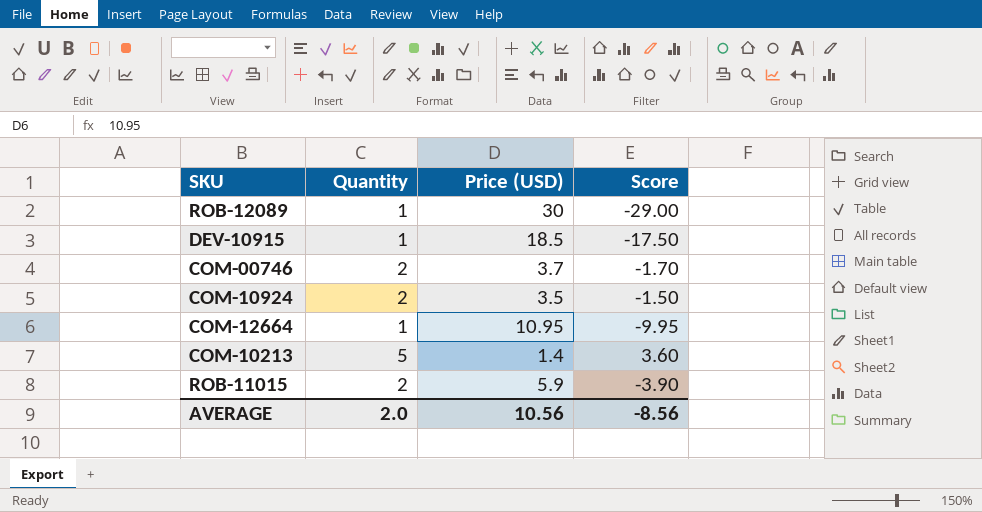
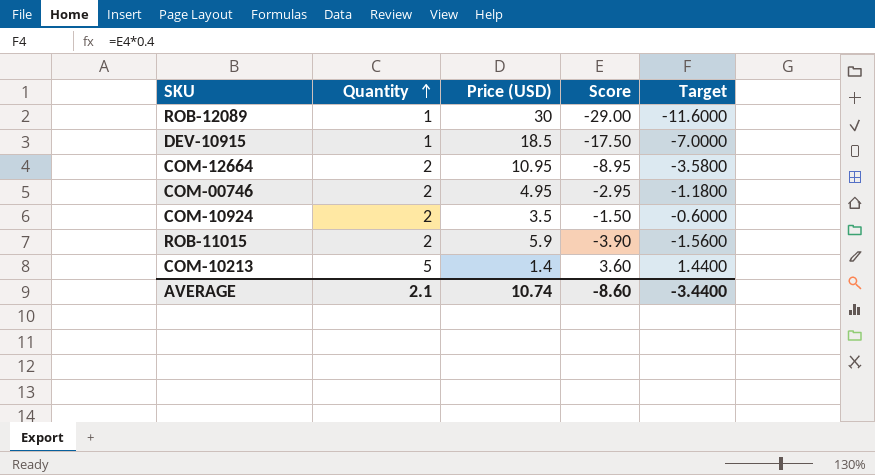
row order: none -> Quantity ascending
column Target | formula: none -> [Score] * 0.4
COM-12664 | Quantity: 1 -> 2
COM-12664 | Score: -9.95 -> -8.95
COM-00746 | Price (USD): 3.7 -> 4.95
COM-00746 | Score: -1.70 -> -2.95
AVERAGE | Quantity: 2.0 -> 2.1
AVERAGE | Price (USD): 10.56 -> 10.74
AVERAGE | Score: -8.56 -> -8.60

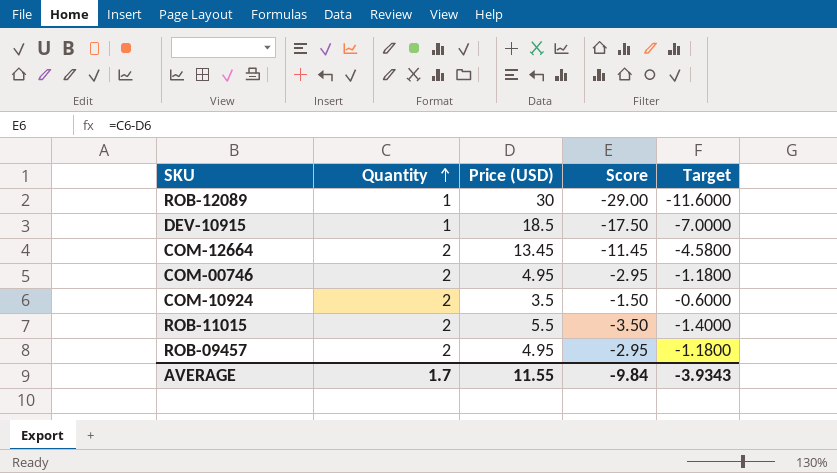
row COM-10213: 5 | 1.4 | 3.60 | 1.4400 -> none
COM-12664 | Price (USD): 10.95 -> 13.45
COM-12664 | Score: -8.95 -> -11.45
COM-12664 | Target: -3.5800 -> -4.5800
ROB-11015 | Price (USD): 5.9 -> 5.5
ROB-11015 | Score: -3.90 -> -3.50
ROB-11015 | Target: -1.5600 -> -1.4000
row ROB-09457: none -> 2 | 4.95 | -2.95 | -1.1800
AVERAGE | Quantity: 2.1 -> 1.7
AVERAGE | Price (USD): 10.74 -> 11.55
AVERAGE | Score: -8.60 -> -9.84
AVERAGE | Target: -3.4400 -> -3.9343

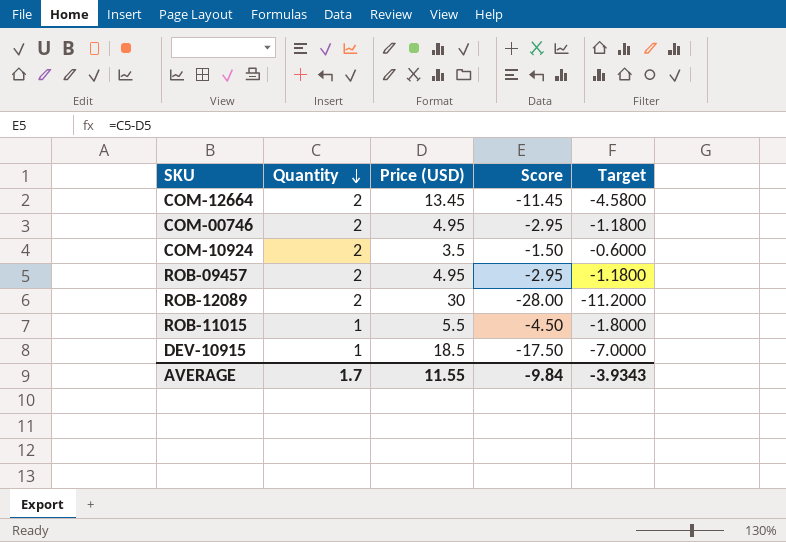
row order: Quantity ascending -> Quantity descending
ROB-12089 | Quantity: 1 -> 2
ROB-12089 | Score: -29.00 -> -28.00
ROB-12089 | Target: -11.6000 -> -11.2000
ROB-11015 | Quantity: 2 -> 1
ROB-11015 | Score: -3.50 -> -4.50
ROB-11015 | Target: -1.4000 -> -1.8000

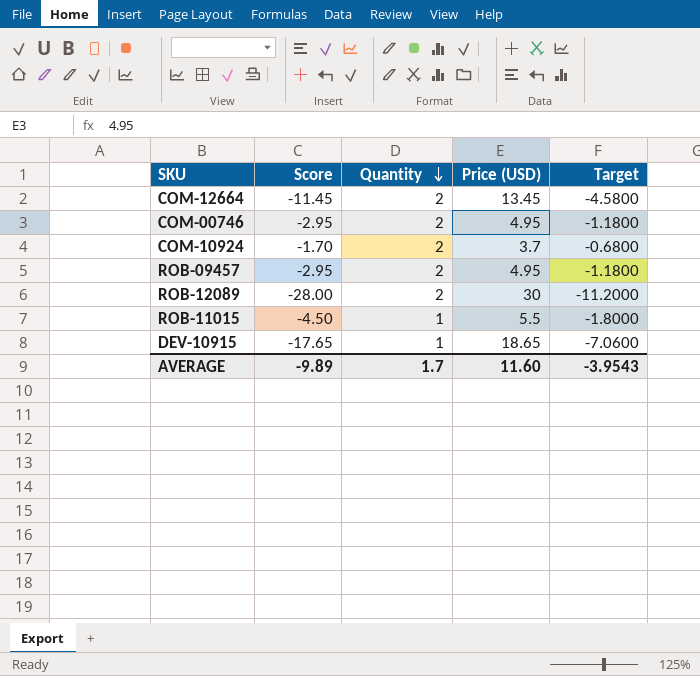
column Score | position: 4 -> 2
COM-10924 | Score: -1.50 -> -1.70
COM-10924 | Price (USD): 3.5 -> 3.7
COM-10924 | Target: -0.6000 -> -0.6800
DEV-10915 | Score: -17.50 -> -17.65
DEV-10915 | Price (USD): 18.5 -> 18.65
DEV-10915 | Target: -7.0000 -> -7.0600
AVERAGE | Score: -9.84 -> -9.89
AVERAGE | Price (USD): 11.55 -> 11.60
AVERAGE | Target: -3.9343 -> -3.9543

